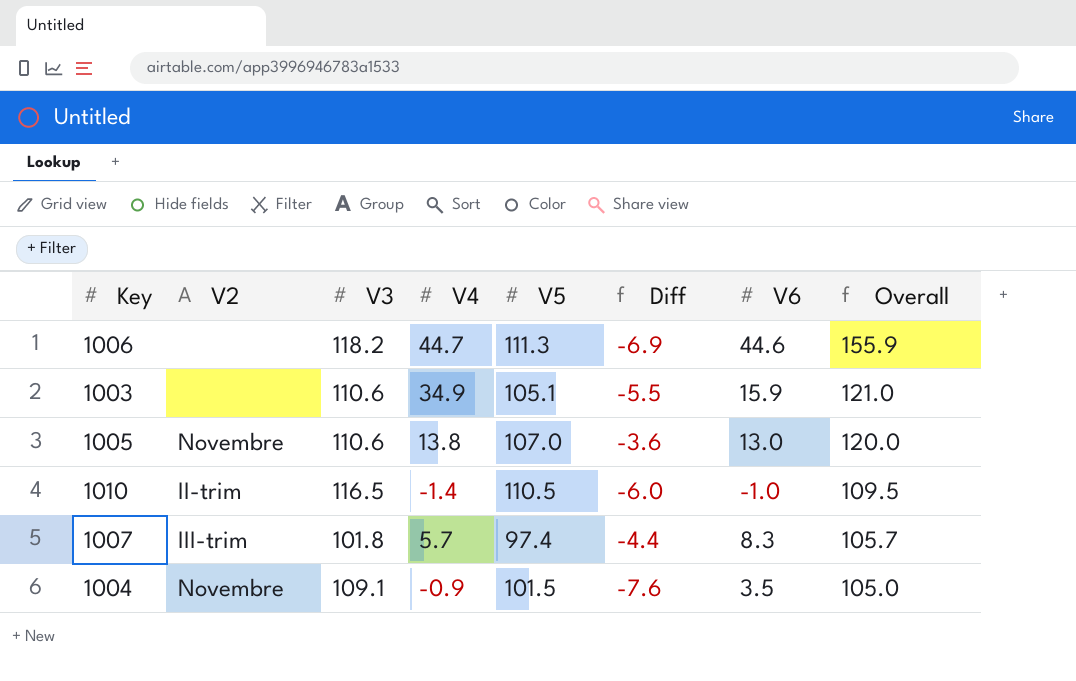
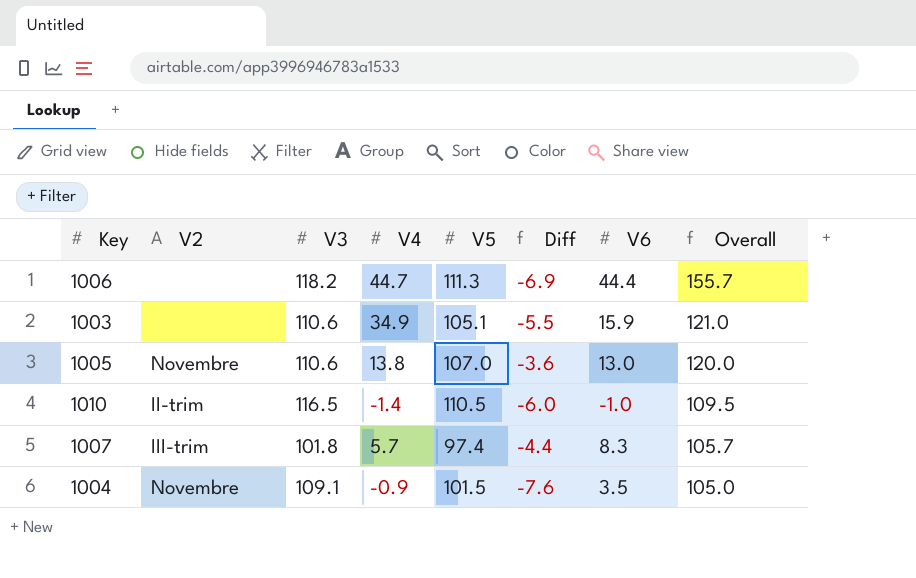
1006 | V6: 44.6 -> 44.4
1006 | Overall: 155.9 -> 155.7

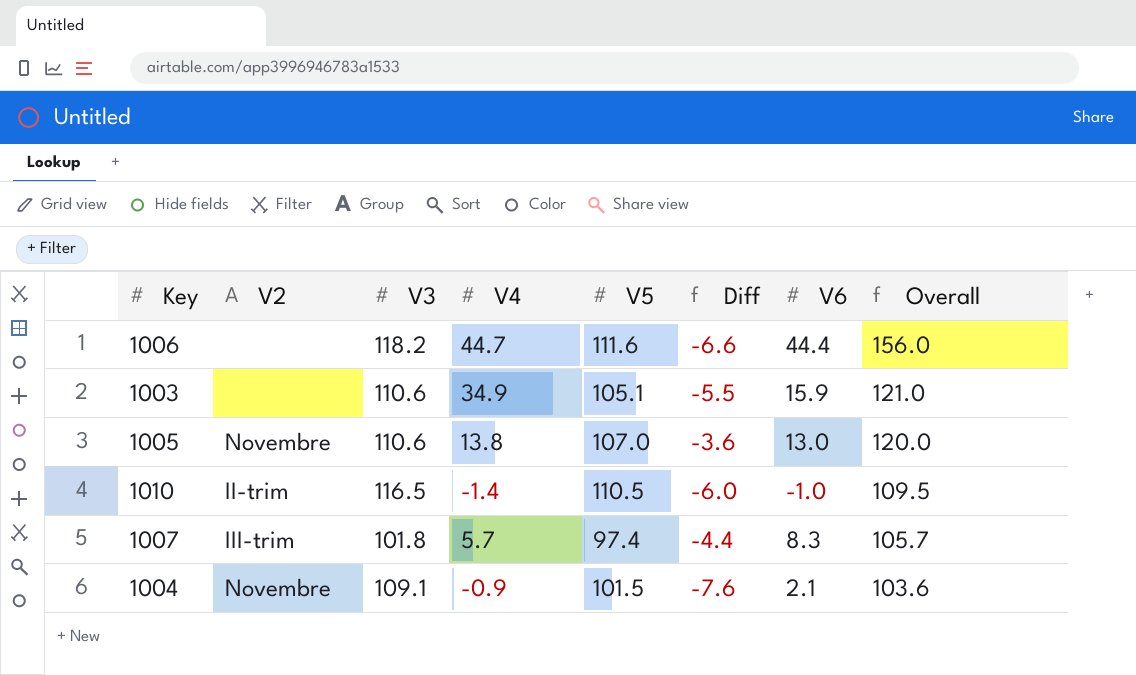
1006 | V5: 111.3 -> 111.6
1006 | Diff: -6.9 -> -6.6
1006 | Overall: 155.7 -> 156.0
1004 | V6: 3.5 -> 2.1
1004 | Overall: 105.0 -> 103.6

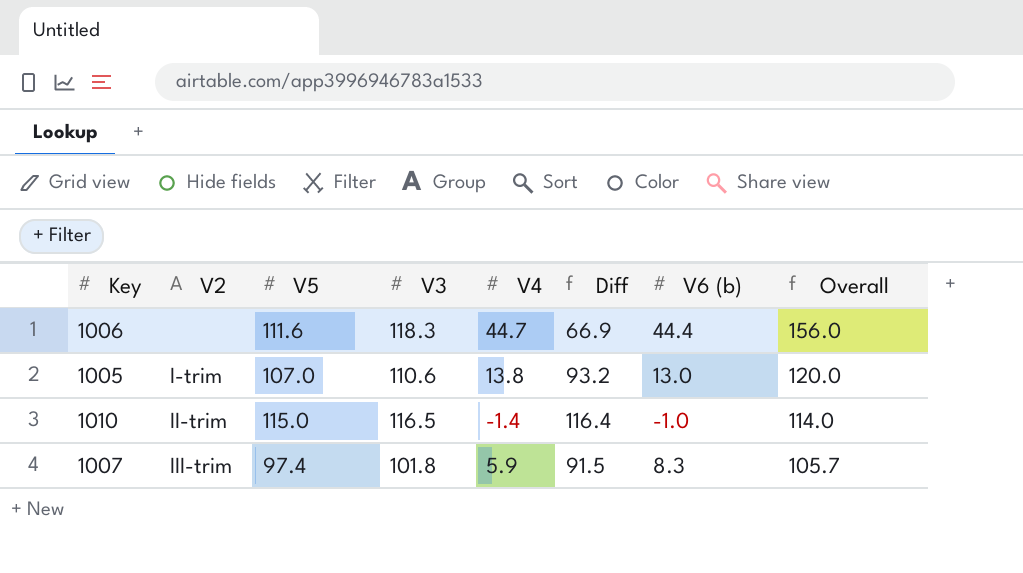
column V5 | position: 5 -> 3
column Diff | formula: [V5] - [V3] -> [V5] - [V4]
column name: V6 -> V6 (b)
row 1003: none | 110.6 | 34.9 | 105.1 | -5.5 | 15.9 | 121.0 -> none
row 1004: Novembre | 109.1 | -0.9 | 101.5 | -7.6 | 2.1 | 103.6 -> none
1006 | V3: 118.2 -> 118.3
1005 | V2: Novembre -> I-trim
1010 | V5: 110.5 -> 115.0
1010 | Overall: 109.5 -> 114.0
1007 | V4: 5.7 -> 5.9

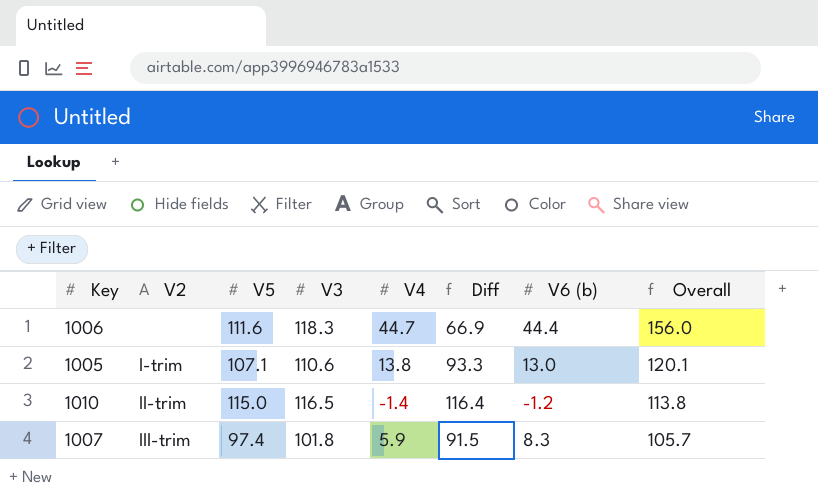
1005 | V5: 107.0 -> 107.1
1005 | Diff: 93.2 -> 93.3
1005 | Overall: 120.0 -> 120.1
1010 | V6 (b): -1.0 -> -1.2
1010 | Overall: 114.0 -> 113.8

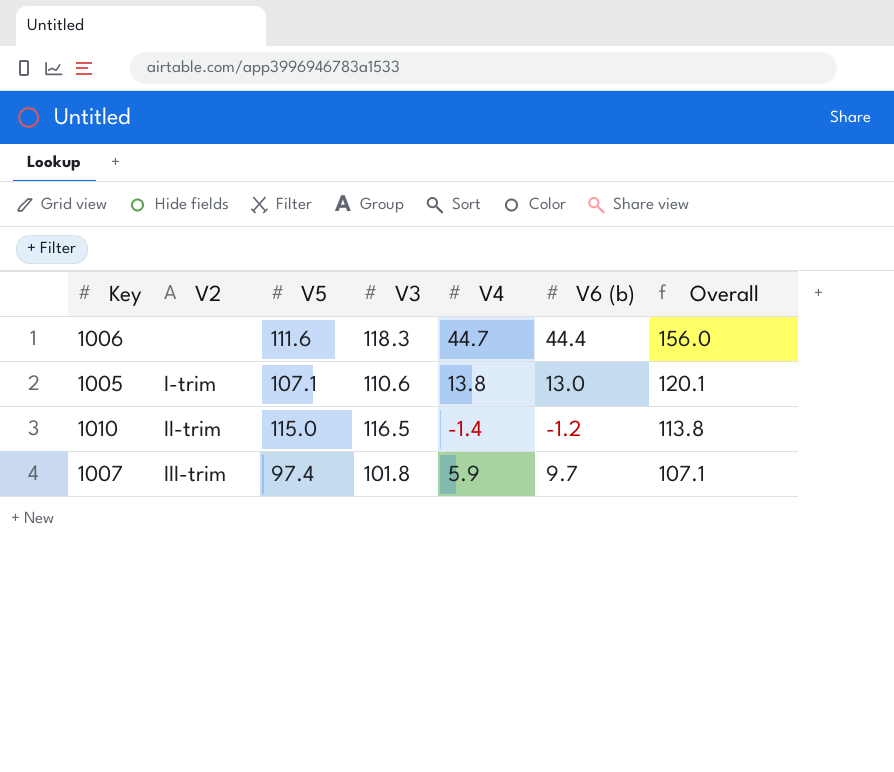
column Diff | formula: [V5] - [V4] -> none
1007 | V6 (b): 8.3 -> 9.7
1007 | Overall: 105.7 -> 107.1

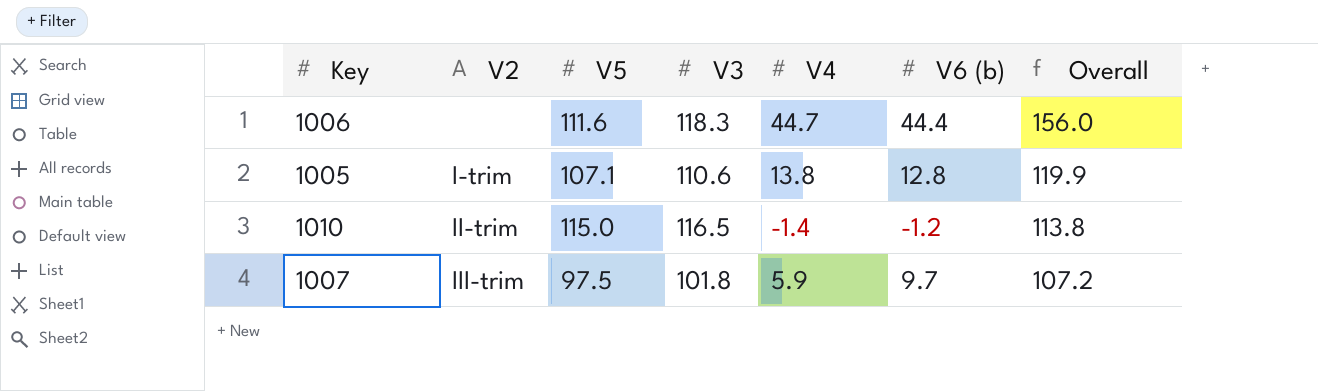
1005 | V6 (b): 13.0 -> 12.8
1005 | Overall: 120.1 -> 119.9
1007 | V5: 97.4 -> 97.5
1007 | Overall: 107.1 -> 107.2

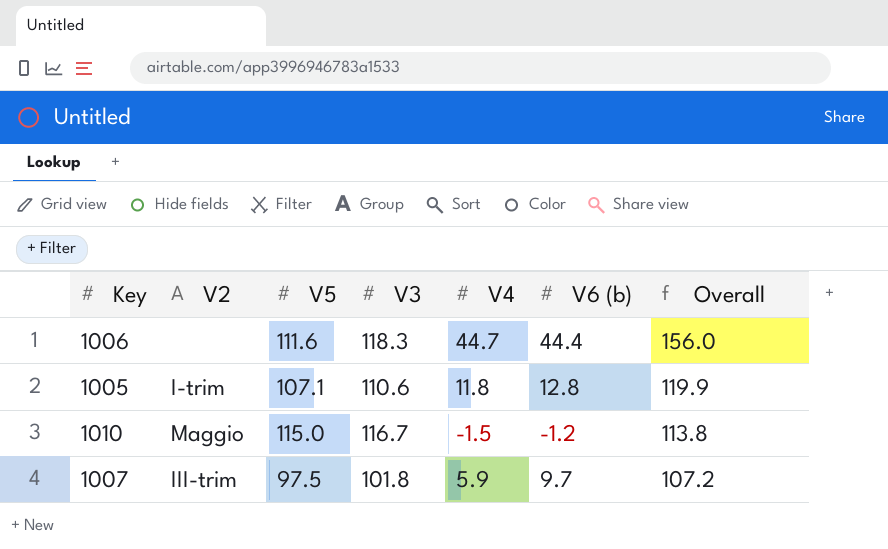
1005 | V4: 13.8 -> 11.8
1010 | V2: II-trim -> Maggio
1010 | V3: 116.5 -> 116.7
1010 | V4: -1.4 -> -1.5

